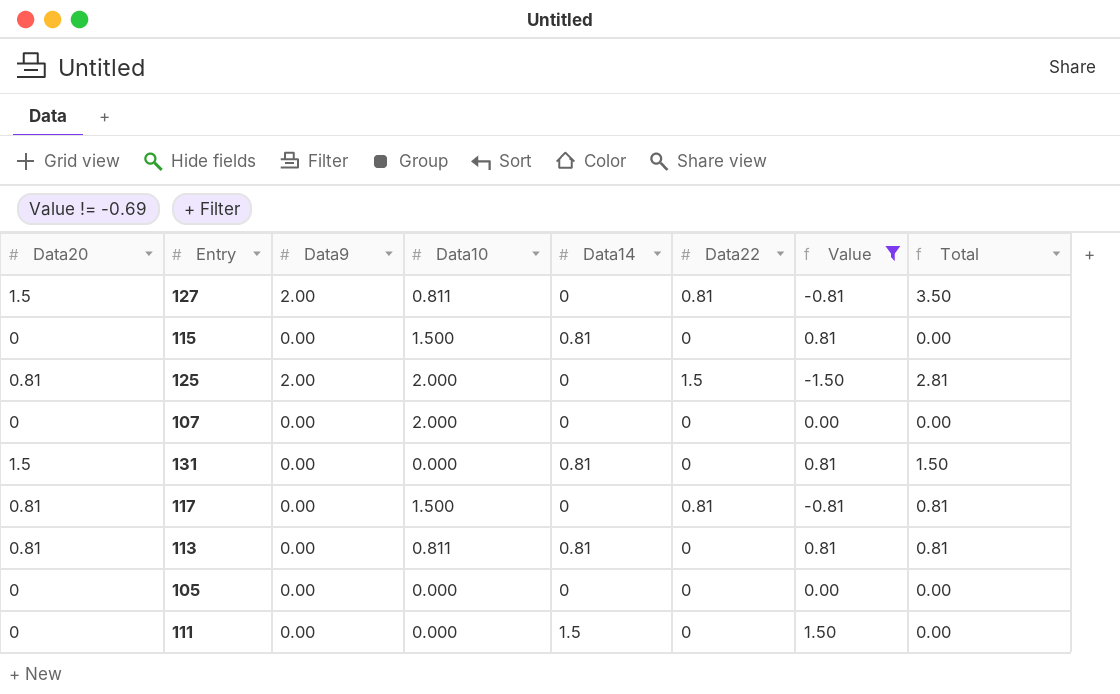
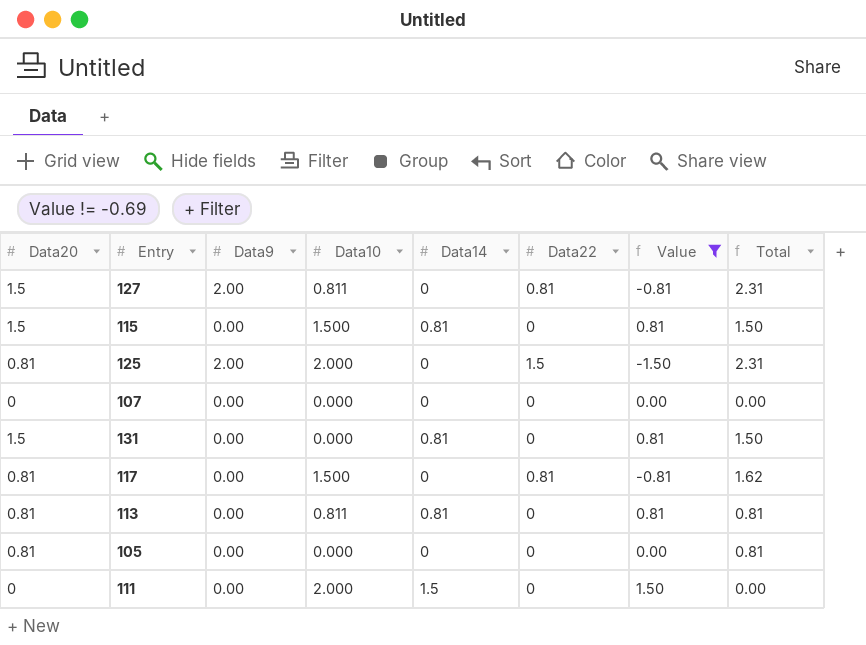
column Total | formula: [Data20] + [Data9] -> [Data20] + [Data22]
115 | Data20: 0 -> 1.5
107 | Data10: 2.000 -> 0.000
105 | Data20: 0 -> 0.81
111 | Data10: 0.000 -> 2.000

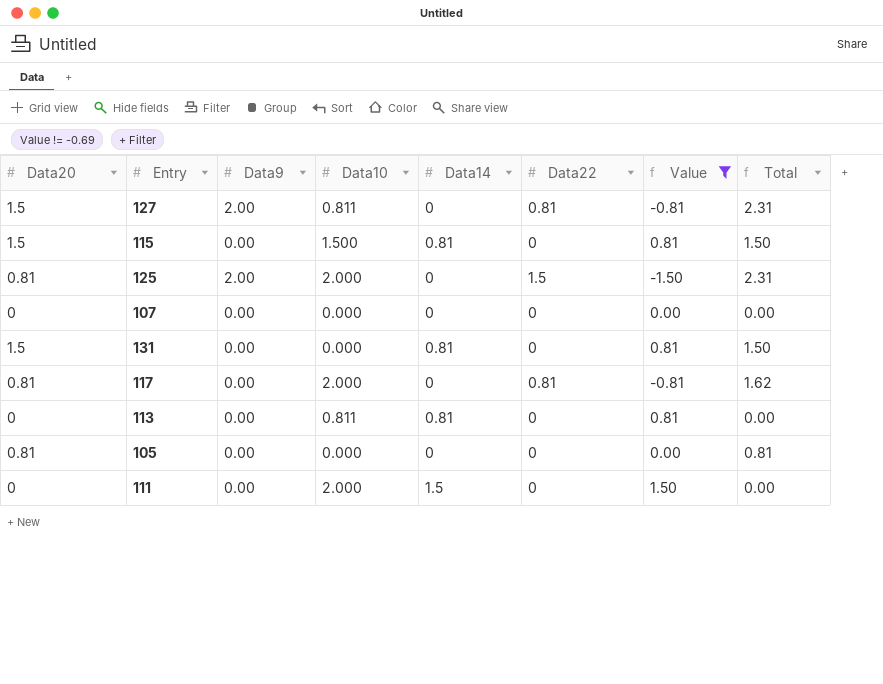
117 | Data10: 1.500 -> 2.000
113 | Data20: 0.81 -> 0
113 | Total: 0.81 -> 0.00

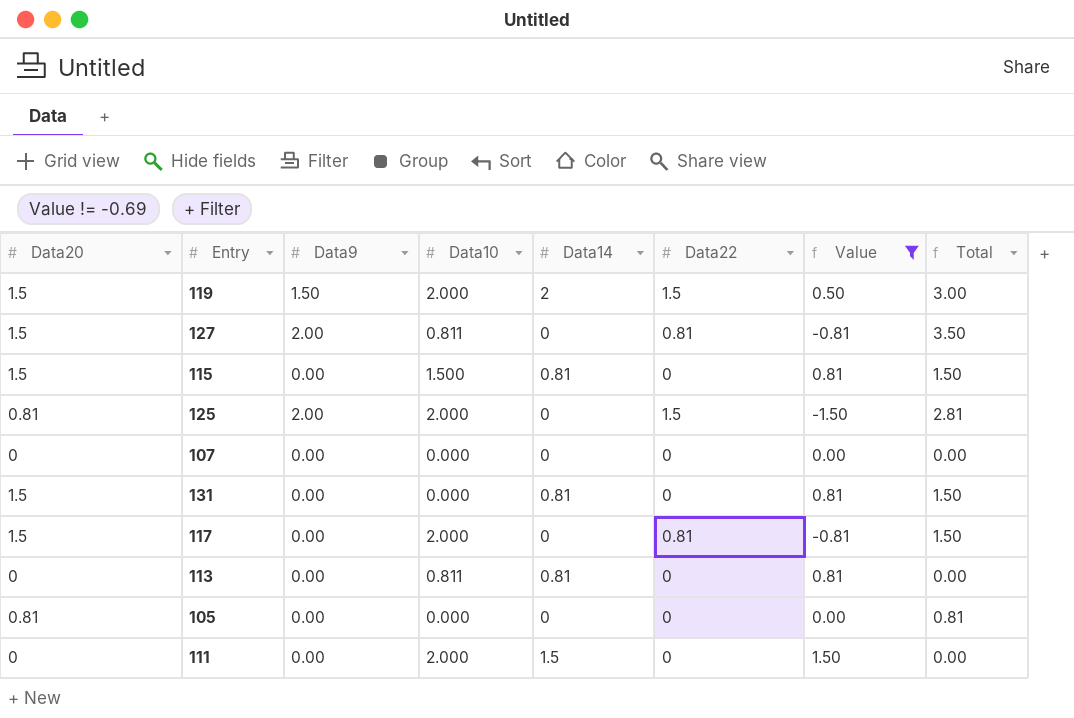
column Total | formula: [Data20] + [Data22] -> [Data20] + [Data9]
row 119: none -> 1.5 | 1.50 | 2.000 | 2 | 1.5 | 0.50 | 3.00
117 | Data20: 0.81 -> 1.5

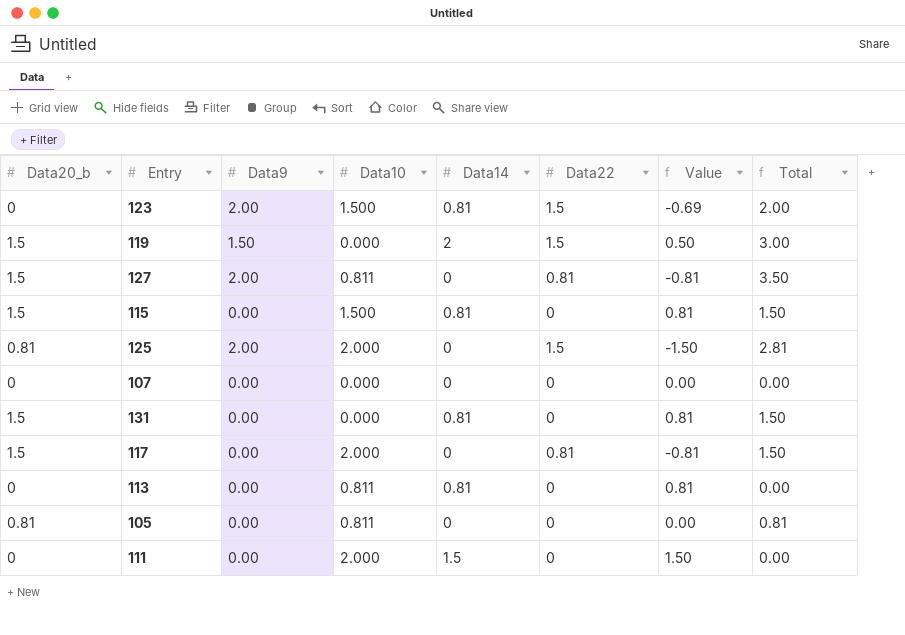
filter: Value != -0.69 -> none
column name: Data20 -> Data20_b
119 | Data10: 2.000 -> 0.000
105 | Data10: 0.000 -> 0.811

